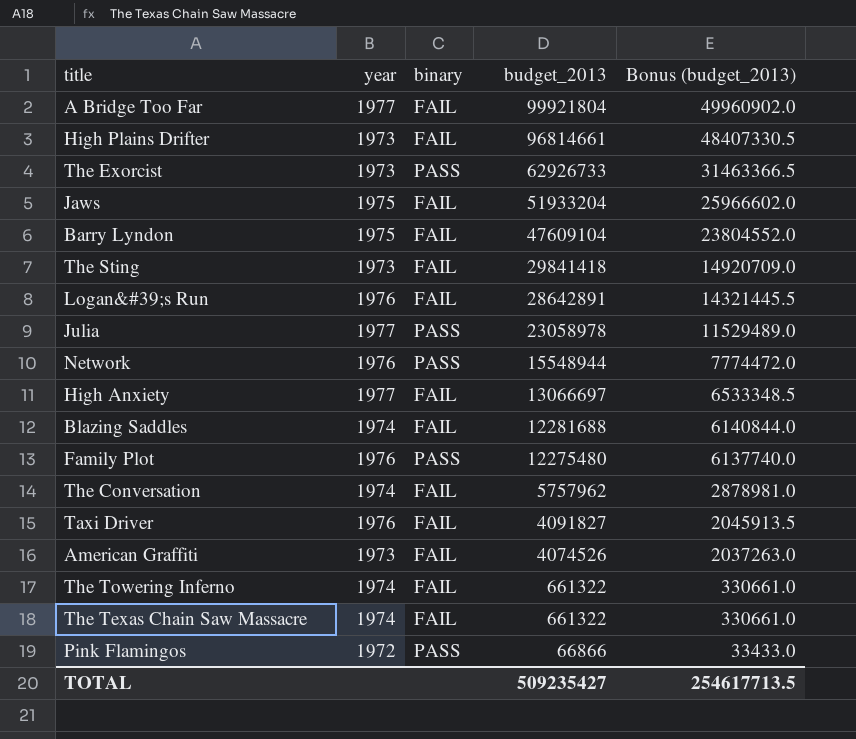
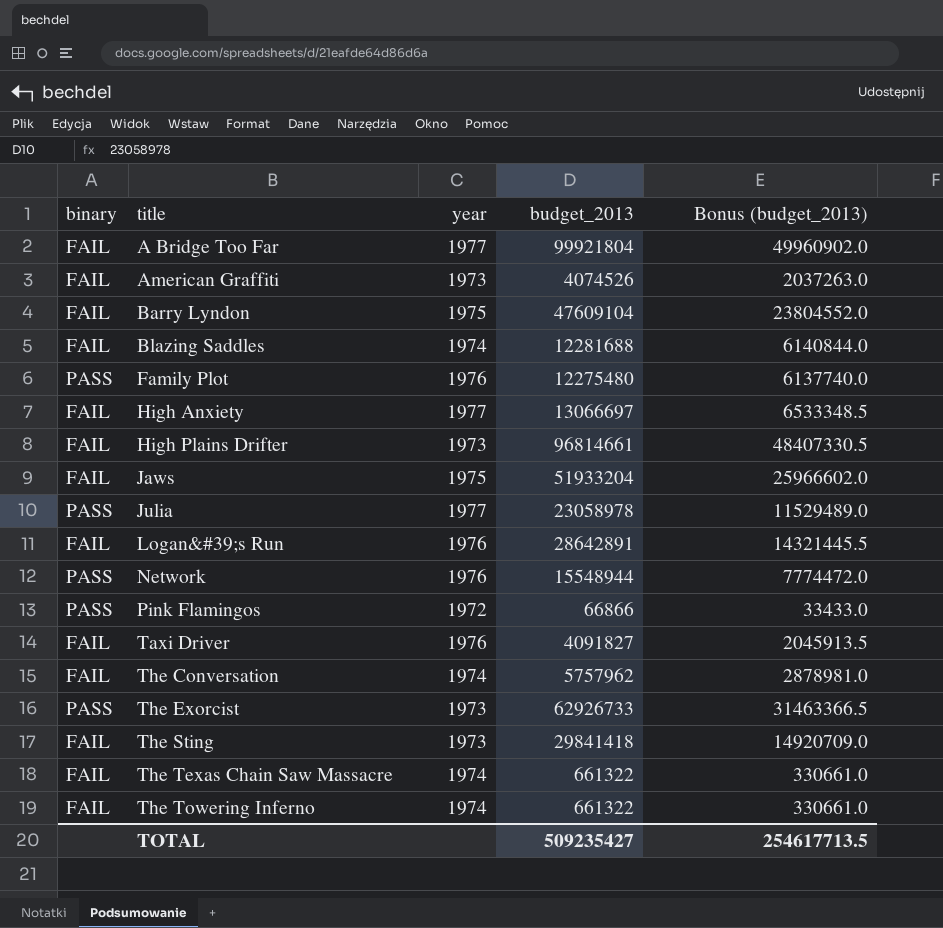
row order: budget_2013 descending -> title ascending
column binary | position: 3 -> 1

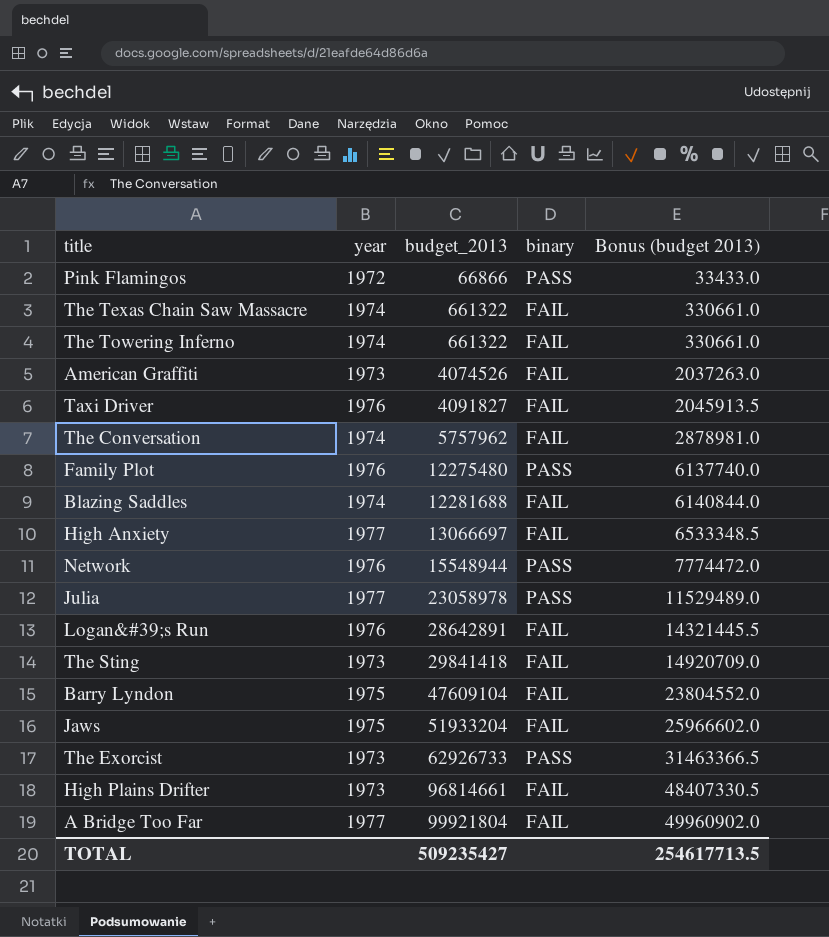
row order: title ascending -> budget_2013 ascending
column binary | position: 1 -> 4
column name: Bonus (budget_2013) -> Bonus (budget 2013)

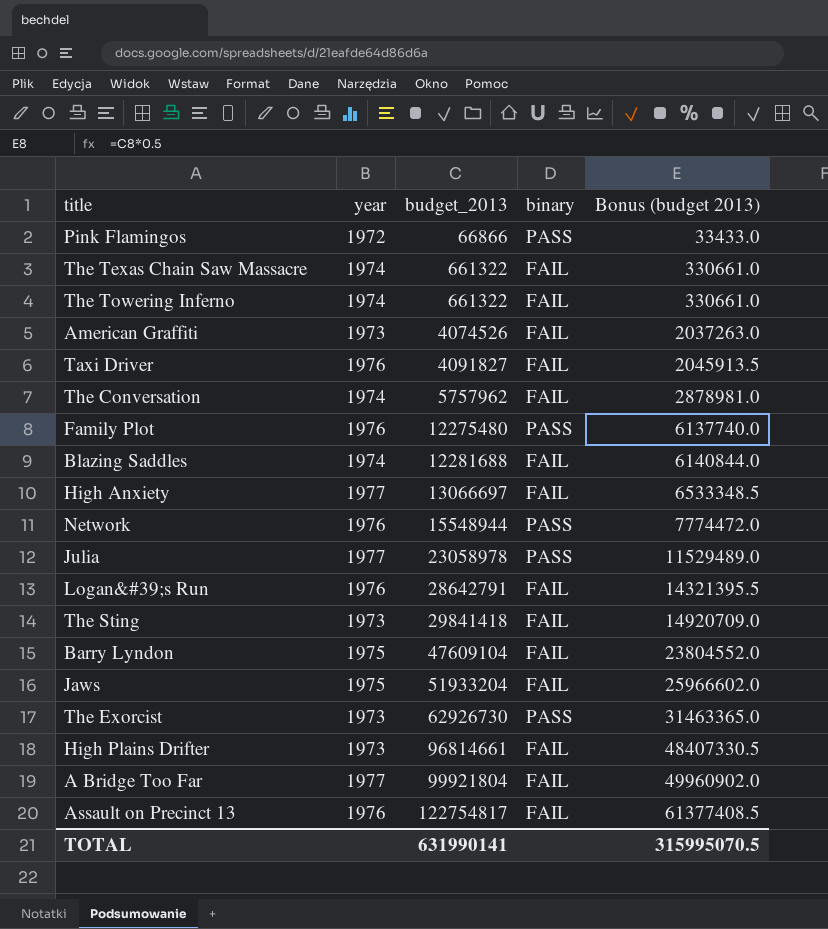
Logan&#39;s Run | budget_2013: 28642891 -> 28642791
Logan&#39;s Run | Bonus (budget 2013): 14321445.5 -> 14321395.5
The Exorcist | budget_2013: 62926733 -> 62926730
The Exorcist | Bonus (budget 2013): 31463366.5 -> 31463365.0
row Assault on Precinct 13: none -> 1976 | 122754817 | FAIL | 61377408.5
TOTAL | budget_2013: 509235427 -> 631990141
TOTAL | Bonus (budget 2013): 254617713.5 -> 315995070.5

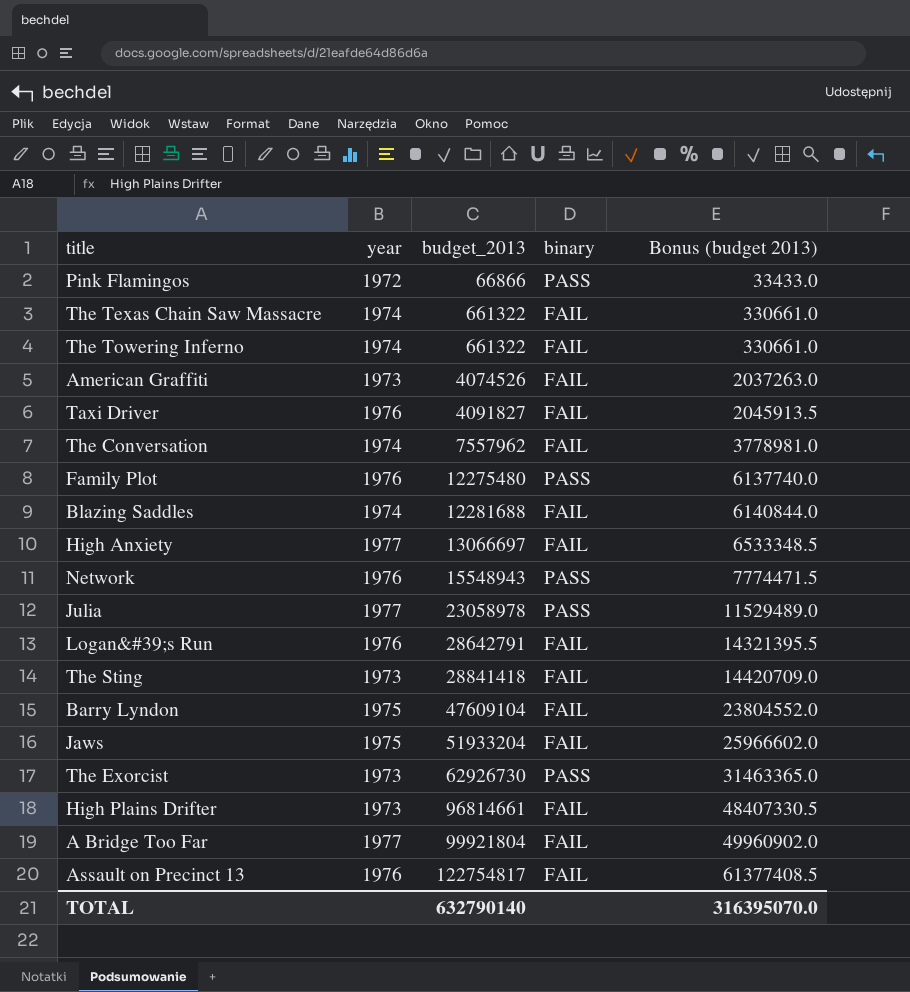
The Conversation | budget_2013: 5757962 -> 7557962
The Conversation | Bonus (budget 2013): 2878981.0 -> 3778981.0
Network | budget_2013: 15548944 -> 15548943
Network | Bonus (budget 2013): 7774472.0 -> 7774471.5
The Sting | budget_2013: 29841418 -> 28841418
The Sting | Bonus (budget 2013): 14920709.0 -> 14420709.0
TOTAL | budget_2013: 631990141 -> 632790140
TOTAL | Bonus (budget 2013): 315995070.5 -> 316395070.0

